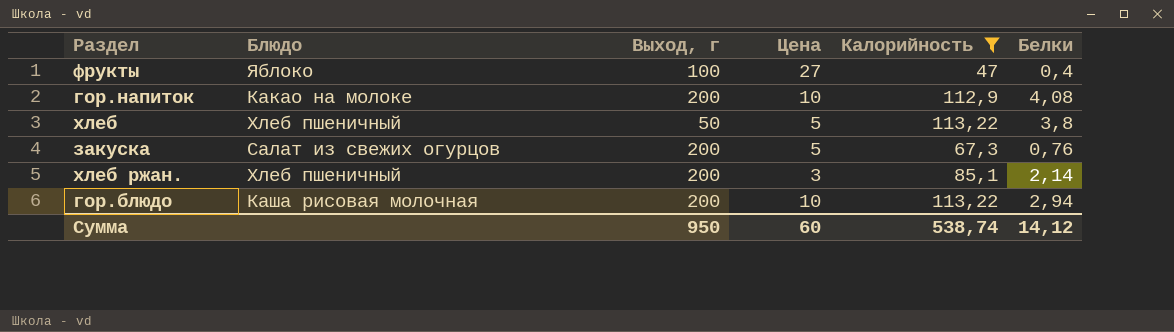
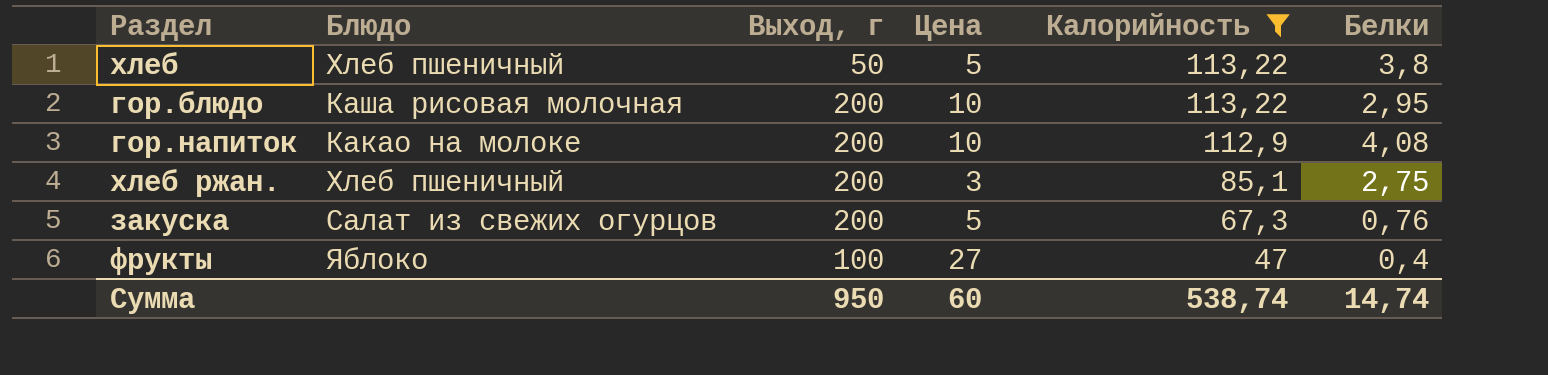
row order: none -> Калорийность descending
гор.блюдо | Белки: 2,94 -> 2,95
хлеб ржан. | Белки: 2,14 -> 2,75
Сумма | Белки: 14,12 -> 14,74

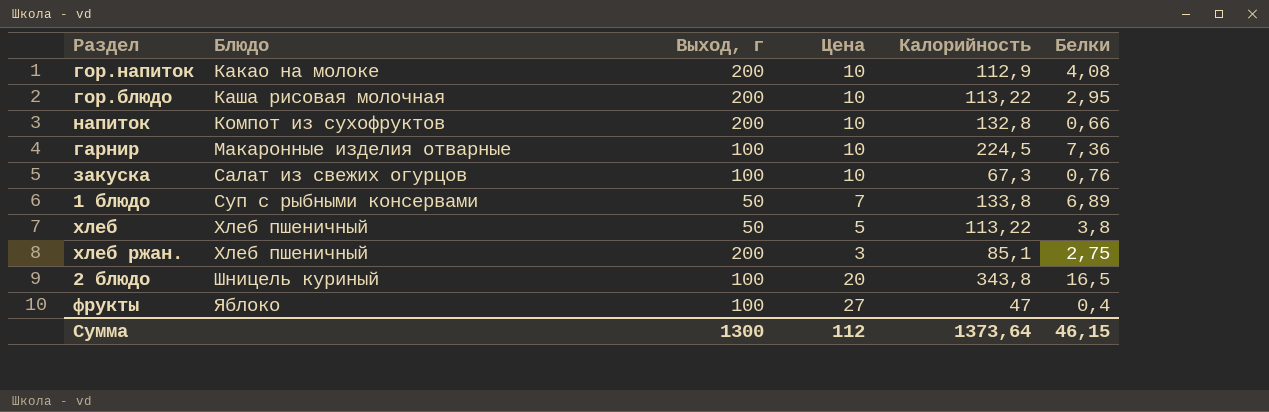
filter: Калорийность <= 113,22 -> none
row order: Калорийность descending -> Блюдо ascending
закуска | Выход, г: 200 -> 100
закуска | Цена: 5 -> 10
Сумма | Выход, г: 950 -> 1300
Сумма | Цена: 60 -> 112
Сумма | Калорийность: 538,74 -> 1373,64
Сумма | Белки: 14,74 -> 46,15

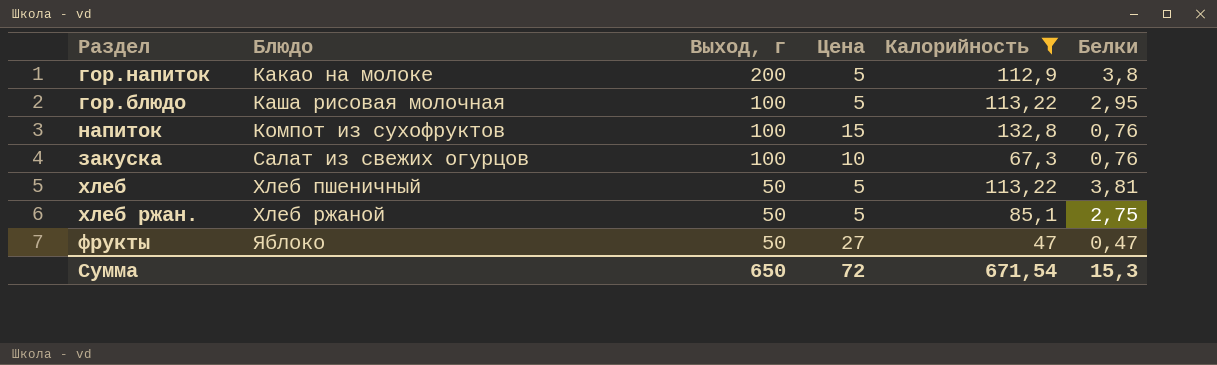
filter: none -> Калорийность <= 132,8
гор.напиток | Цена: 10 -> 5
гор.напиток | Белки: 4,08 -> 3,8
гор.блюдо | Выход, г: 200 -> 100
гор.блюдо | Цена: 10 -> 5
напиток | Выход, г: 200 -> 100
напиток | Цена: 10 -> 15
напиток | Белки: 0,66 -> 0,76
хлеб | Белки: 3,8 -> 3,81
хлеб ржан. | Блюдо: Хлеб пшеничный -> Хлеб ржаной
хлеб ржан. | Выход, г: 200 -> 50
хлеб ржан. | Цена: 3 -> 5
фрукты | Выход, г: 100 -> 50
фрукты | Белки: 0,4 -> 0,47
Сумма | Выход, г: 1300 -> 650
Сумма | Цена: 112 -> 72
Сумма | Калорийность: 1373,64 -> 671,54
Сумма | Белки: 46,15 -> 15,3

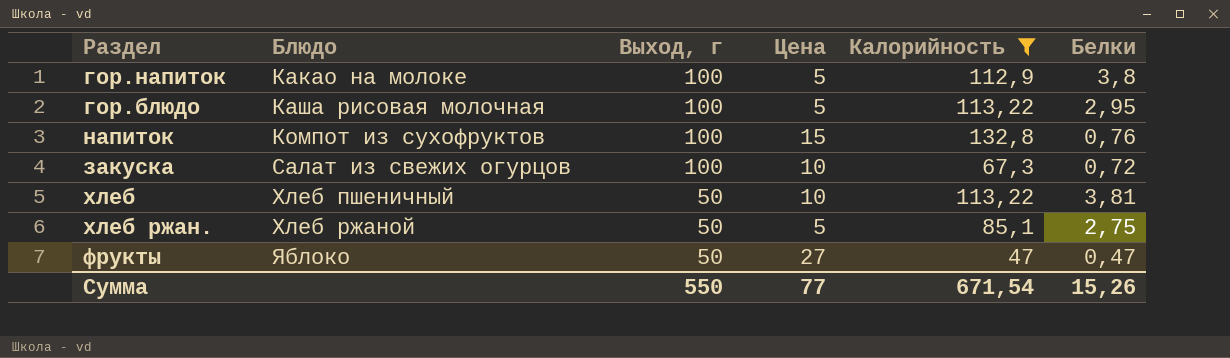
гор.напиток | Выход, г: 200 -> 100
закуска | Белки: 0,76 -> 0,72
хлеб | Цена: 5 -> 10
Сумма | Выход, г: 650 -> 550
Сумма | Цена: 72 -> 77
Сумма | Белки: 15,3 -> 15,26

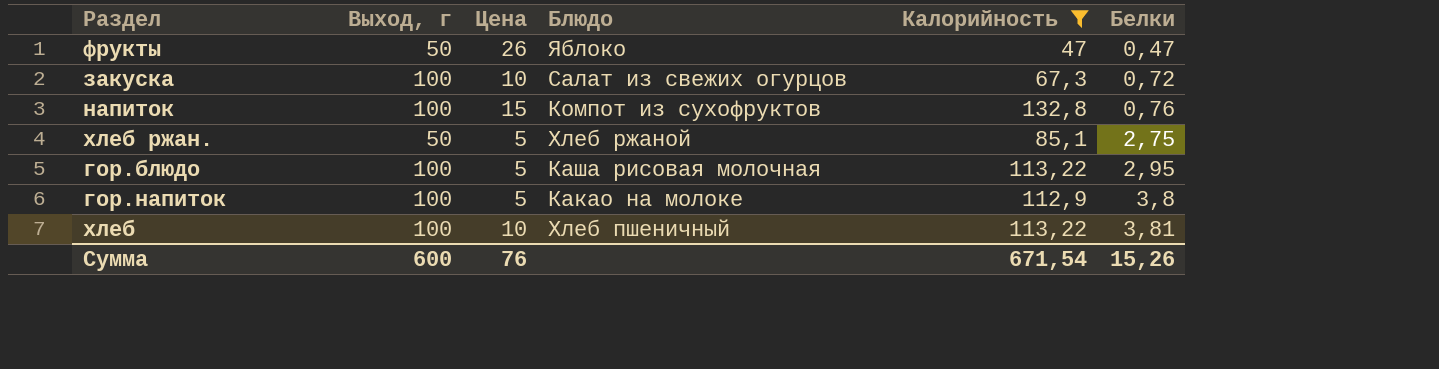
row order: Блюдо ascending -> Белки ascending
column Блюдо | position: 2 -> 4
фрукты | Цена: 27 -> 26
хлеб | Выход, г: 50 -> 100
Сумма | Выход, г: 550 -> 600
Сумма | Цена: 77 -> 76

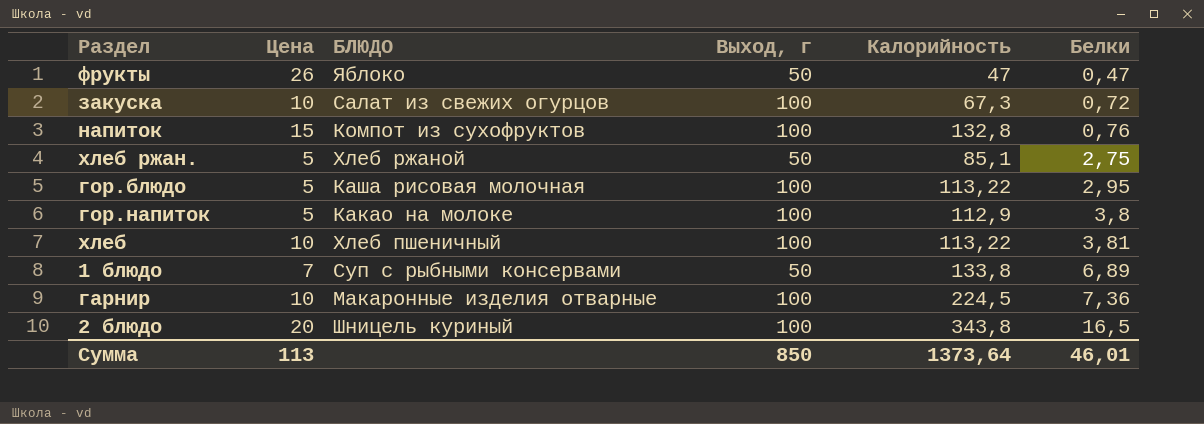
filter: Калорийность <= 132,8 -> none
column name: Блюдо -> БЛЮДО
column Выход, г | position: 2 -> 4
Сумма | Цена: 76 -> 113
Сумма | Выход, г: 600 -> 850
Сумма | Калорийность: 671,54 -> 1373,64
Сумма | Белки: 15,26 -> 46,01

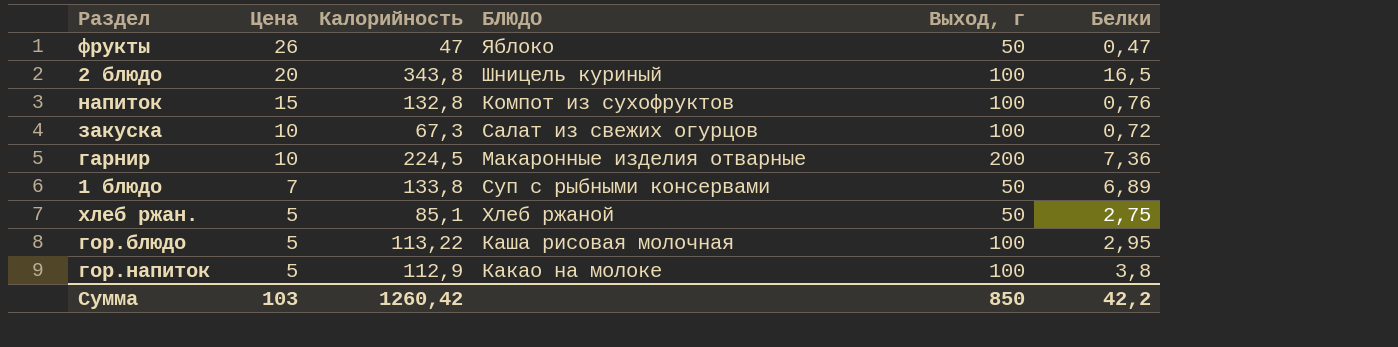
row order: Белки ascending -> Цена descending
column Калорийность | position: 5 -> 3
row хлеб: 10 | Хлеб пшеничный | 100 | 113,22 | 3,81 -> none
гарнир | Выход, г: 100 -> 200
Сумма | Цена: 113 -> 103
Сумма | Калорийность: 1373,64 -> 1260,42
Сумма | Белки: 46,01 -> 42,2

